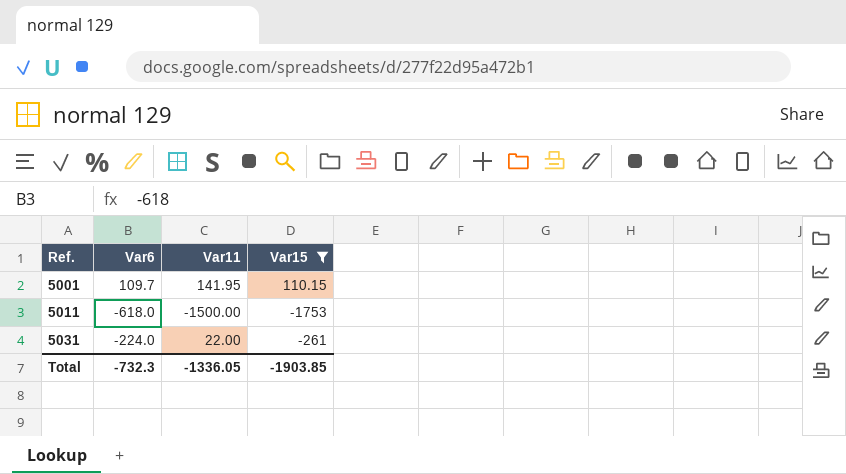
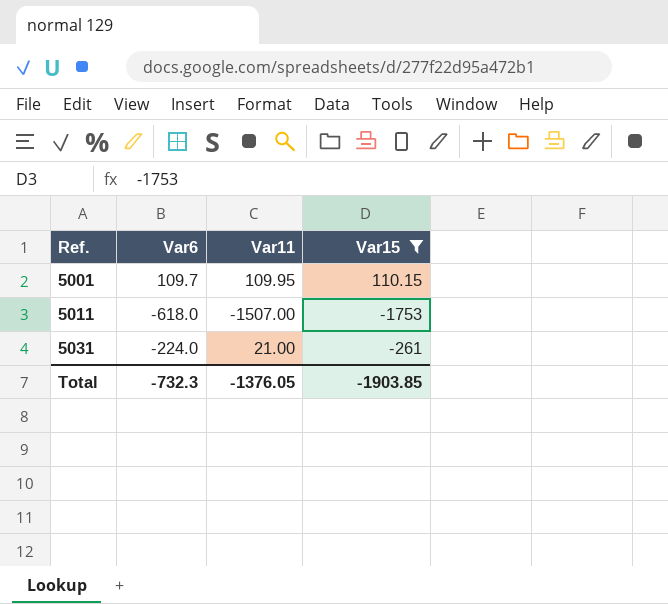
5001 | Var11: 141.95 -> 109.95
5011 | Var11: -1500.00 -> -1507.00
5031 | Var11: 22.00 -> 21.00
Total | Var11: -1336.05 -> -1376.05

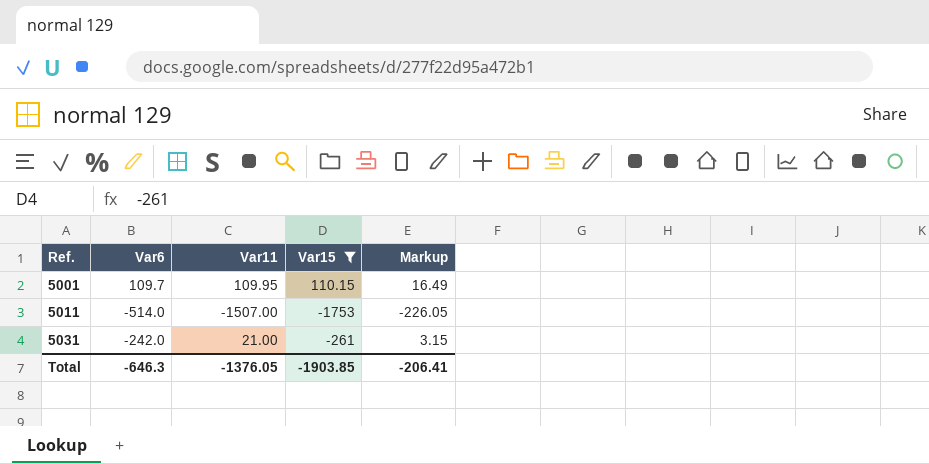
column Markup | formula: none -> [Var11] * 0.15
5011 | Var6: -618.0 -> -514.0
5031 | Var6: -224.0 -> -242.0
Total | Var6: -732.3 -> -646.3

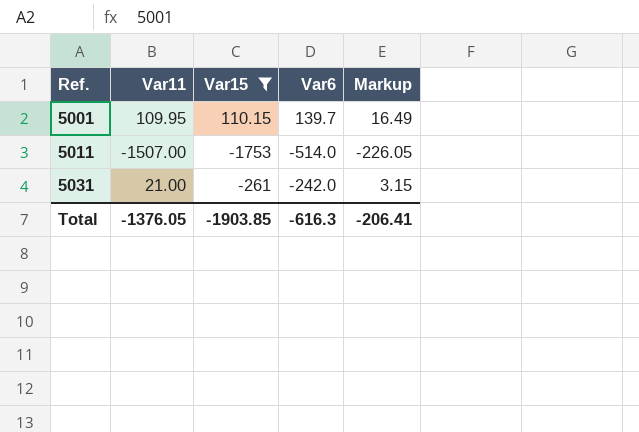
column Var6 | position: 2 -> 4
5001 | Var6: 109.7 -> 139.7
Total | Var6: -646.3 -> -616.3

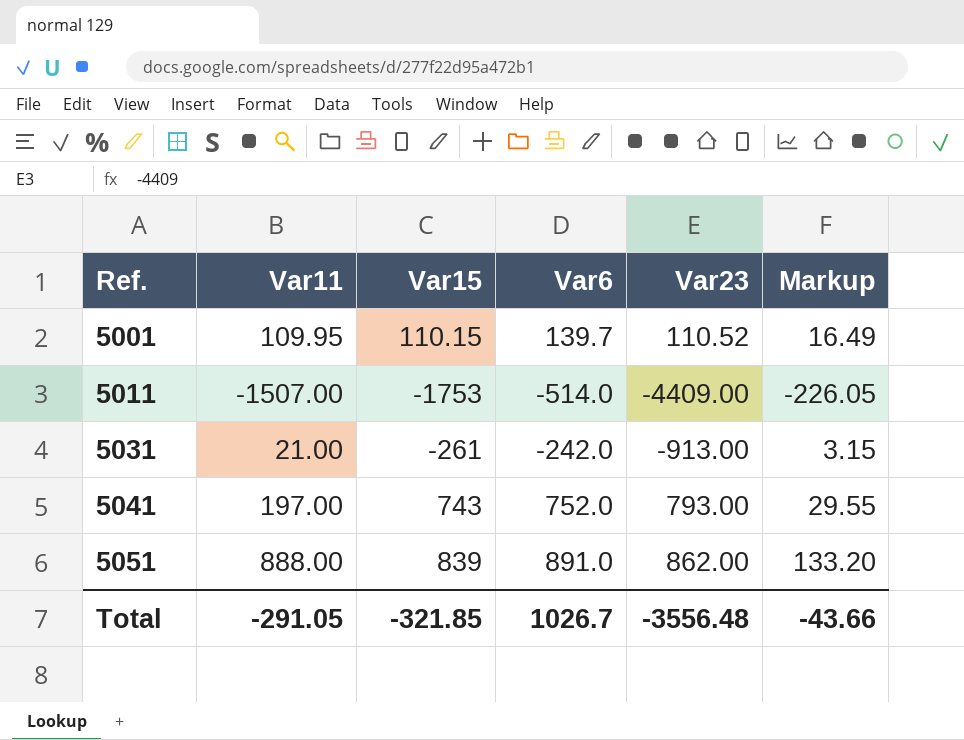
filter: Var15 <= 110.15 -> none
column Var23 | position: none -> 5
Total | Var11: -1376.05 -> -291.05
Total | Var15: -1903.85 -> -321.85
Total | Var6: -616.3 -> 1026.7
Total | Markup: -206.41 -> -43.66

